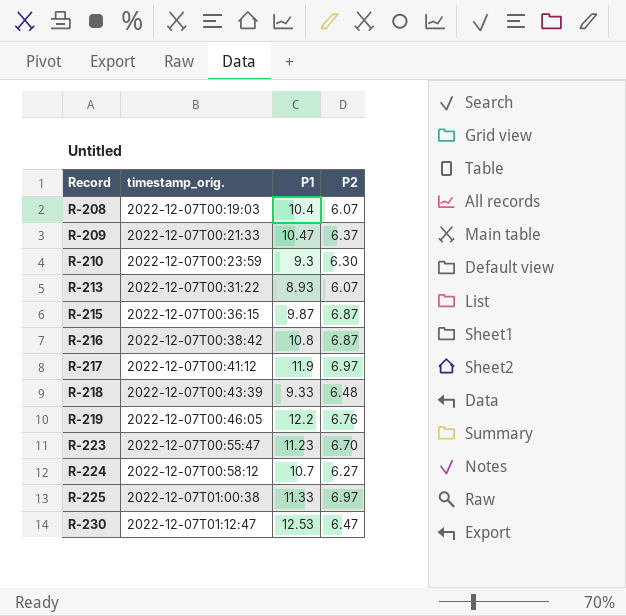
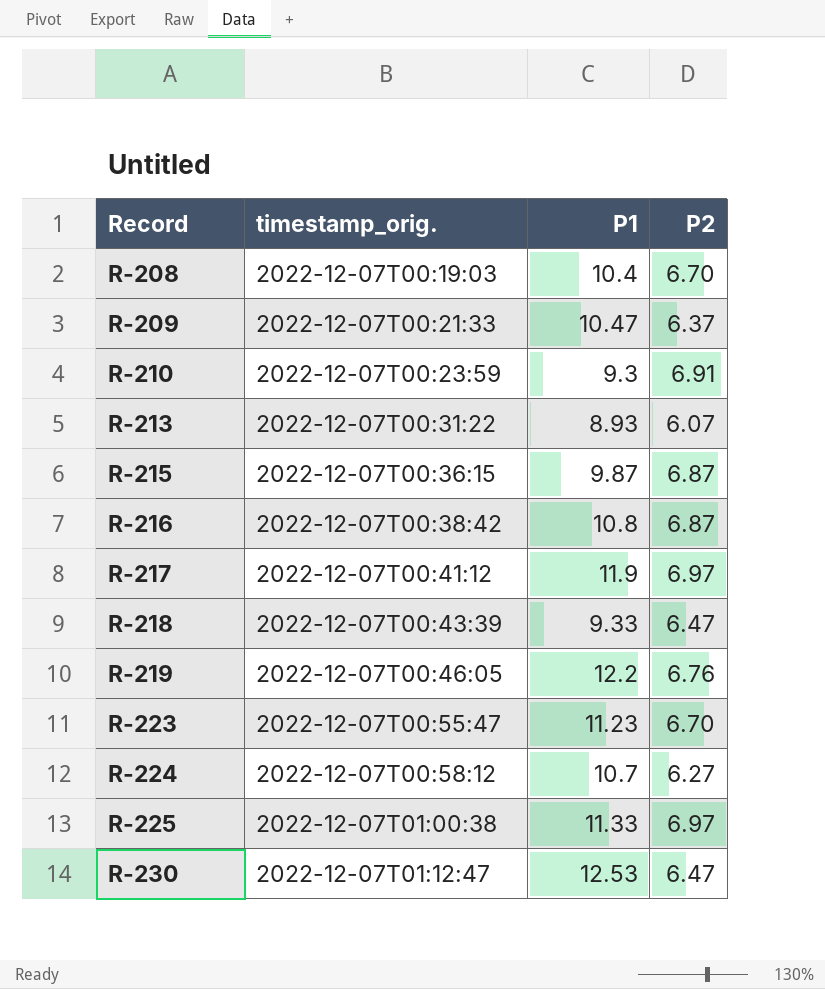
R-208 | P2: 6.07 -> 6.70
R-210 | P2: 6.30 -> 6.91
R-218 | P2: 6.48 -> 6.47

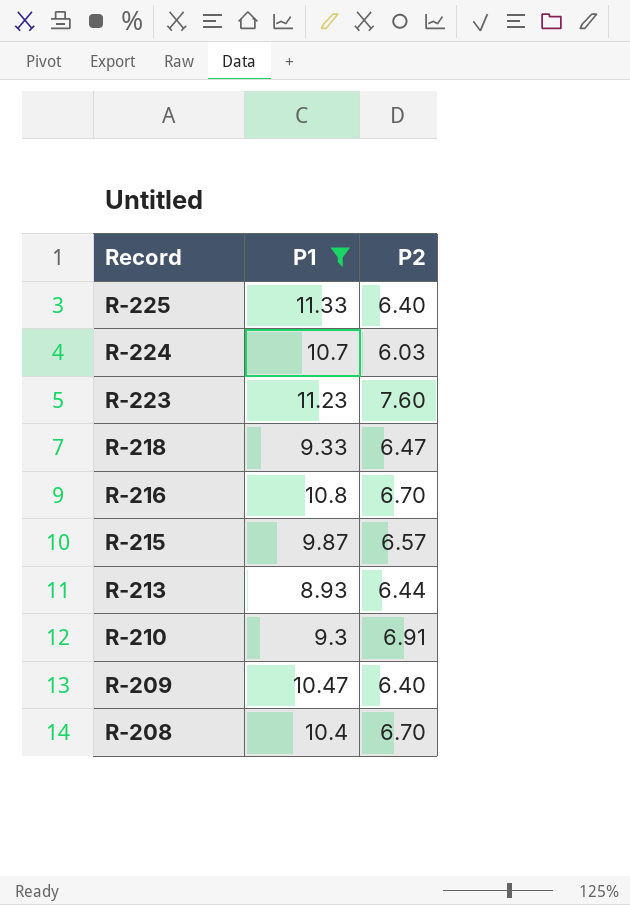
filter: none -> P1 <= 11.33
row order: Record ascending -> Record descending
column timestamp_orig. | position: 2 -> none
R-225 | P2: 6.97 -> 6.40
R-224 | P2: 6.27 -> 6.03
R-223 | P2: 6.70 -> 7.60
R-216 | P2: 6.87 -> 6.70
R-215 | P2: 6.87 -> 6.57
R-213 | P2: 6.07 -> 6.44
R-209 | P2: 6.37 -> 6.40

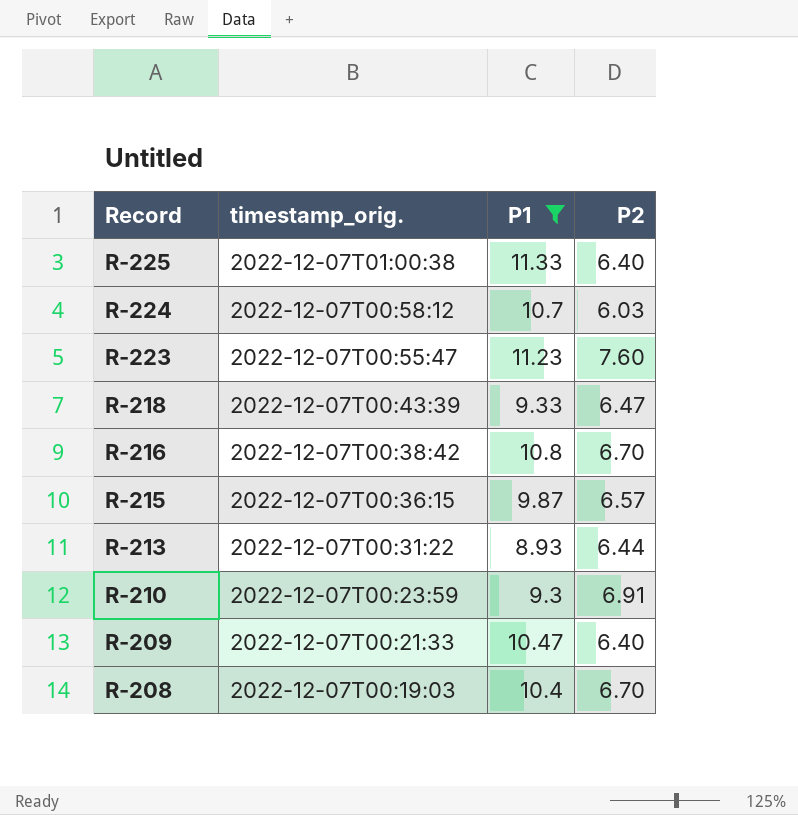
column timestamp_orig. | position: none -> 2

